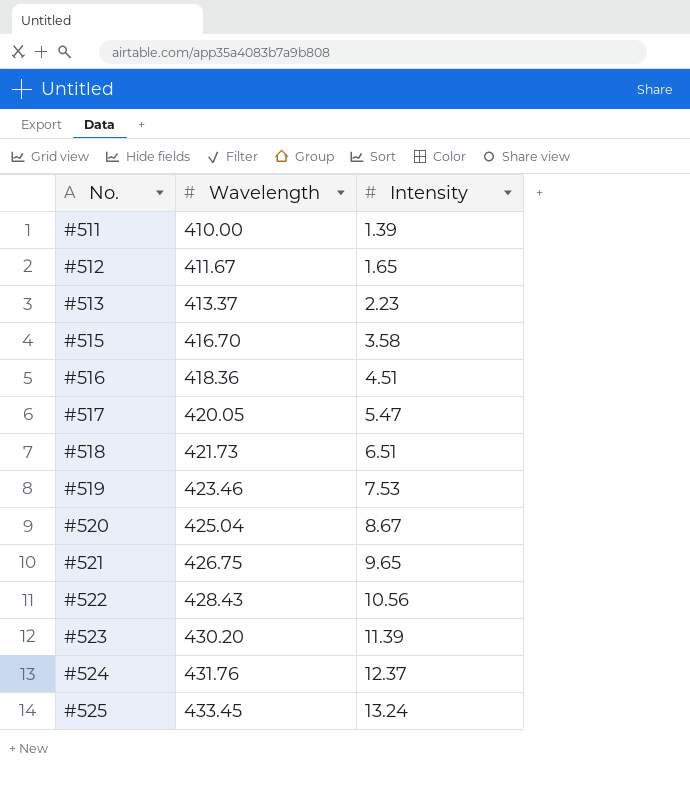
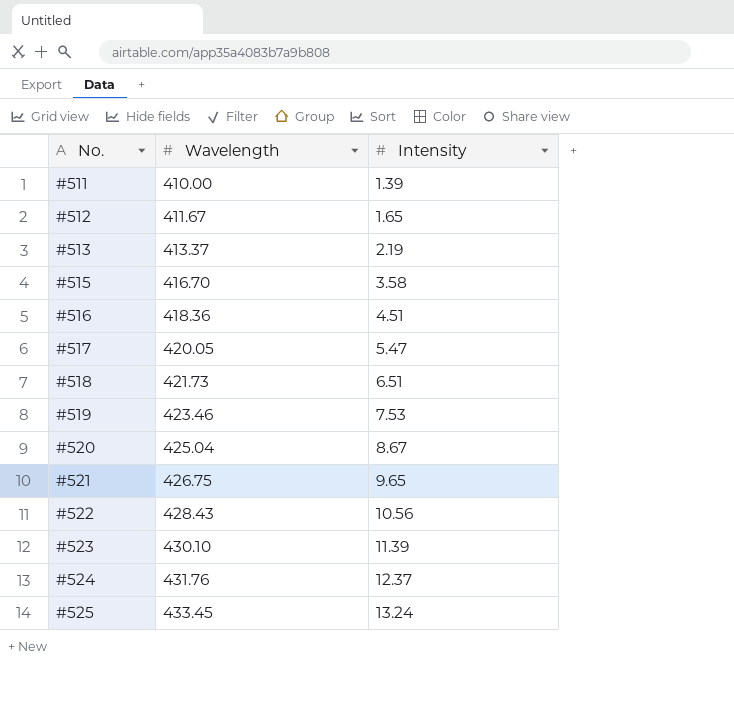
#513 | Intensity: 2.23 -> 2.19
#523 | Wavelength: 430.20 -> 430.10

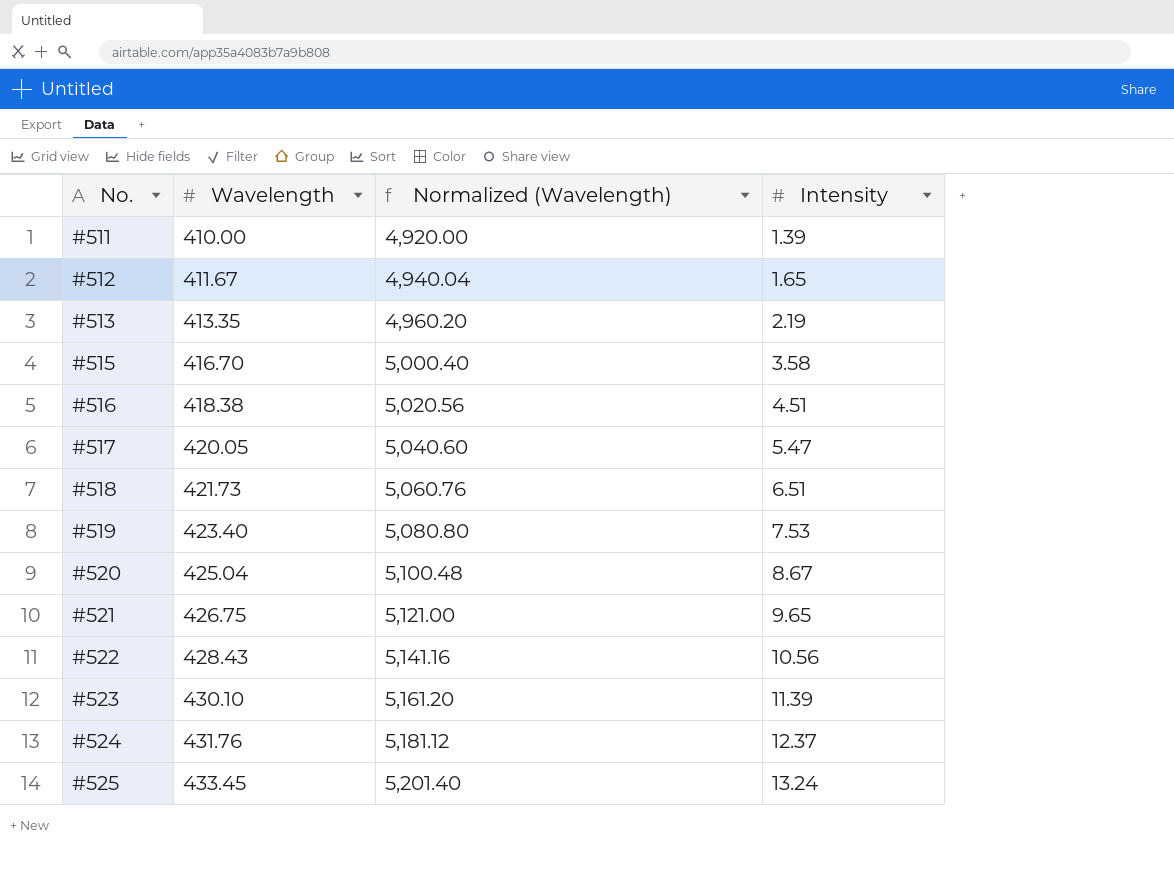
column Normalized (Wavelength) | formula: none -> [Wavelength] * 12
#513 | Wavelength: 413.37 -> 413.35
#516 | Wavelength: 418.36 -> 418.38
#519 | Wavelength: 423.46 -> 423.40

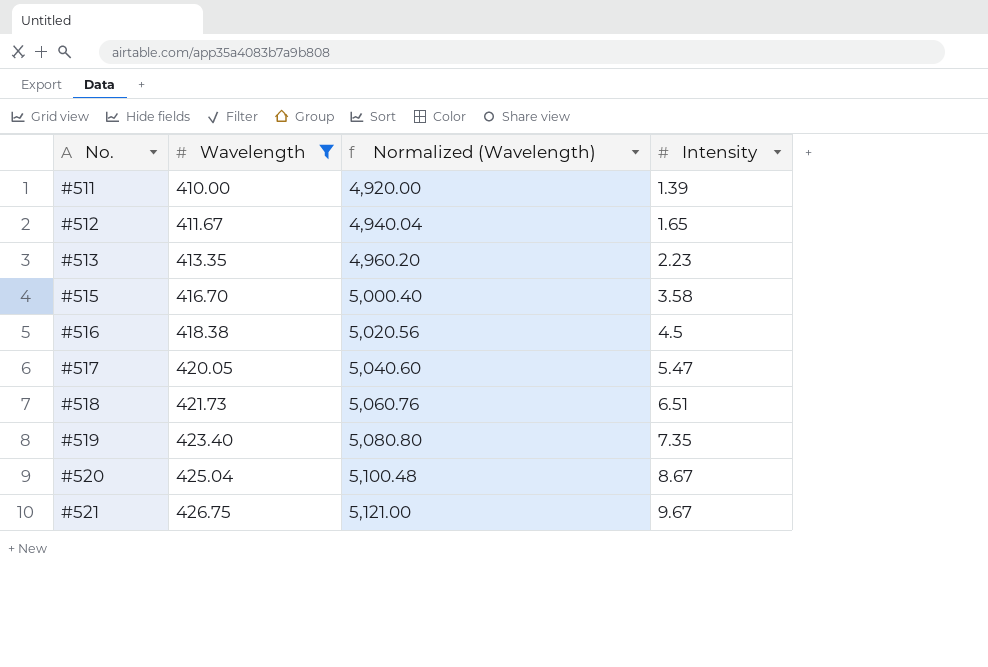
filter: none -> Wavelength <= 426.75
#513 | Intensity: 2.19 -> 2.23
#516 | Intensity: 4.51 -> 4.5
#519 | Intensity: 7.53 -> 7.35
#521 | Intensity: 9.65 -> 9.67

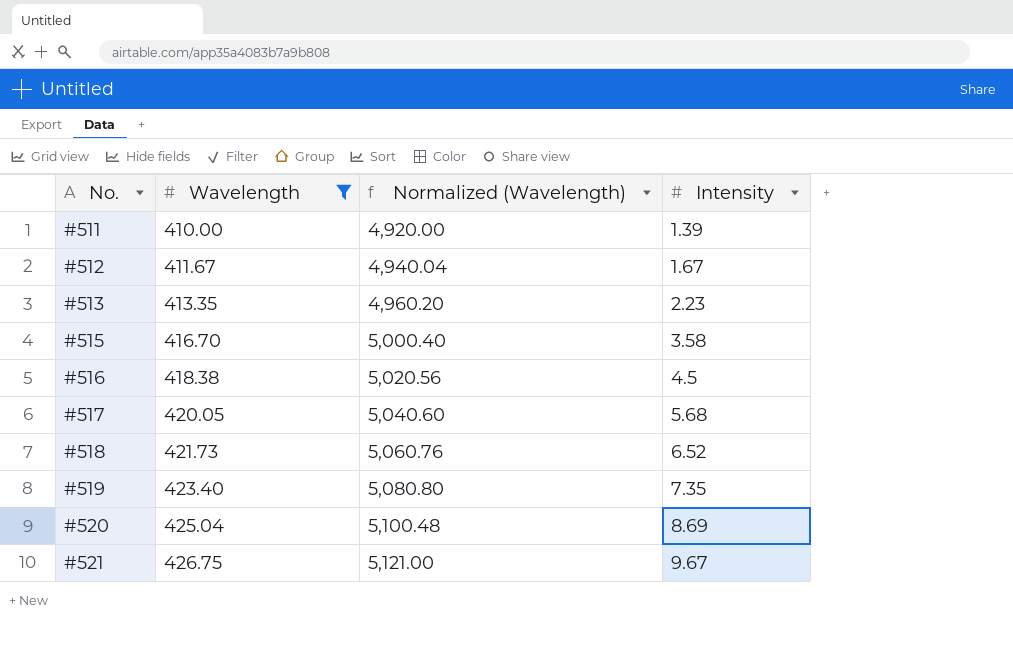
#512 | Intensity: 1.65 -> 1.67
#517 | Intensity: 5.47 -> 5.68
#518 | Intensity: 6.51 -> 6.52
#520 | Intensity: 8.67 -> 8.69

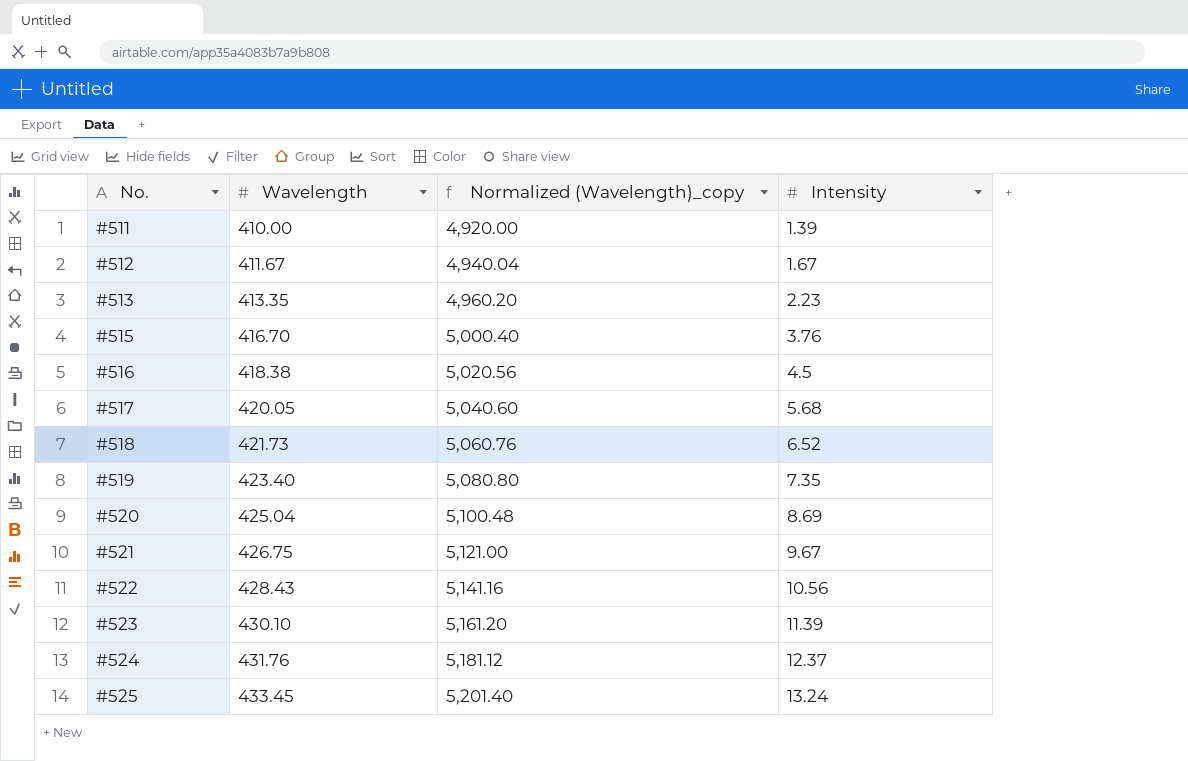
filter: Wavelength <= 426.75 -> none
column name: Normalized (Wavelength) -> Normalized (Wavelength)_copy
#515 | Intensity: 3.58 -> 3.76

